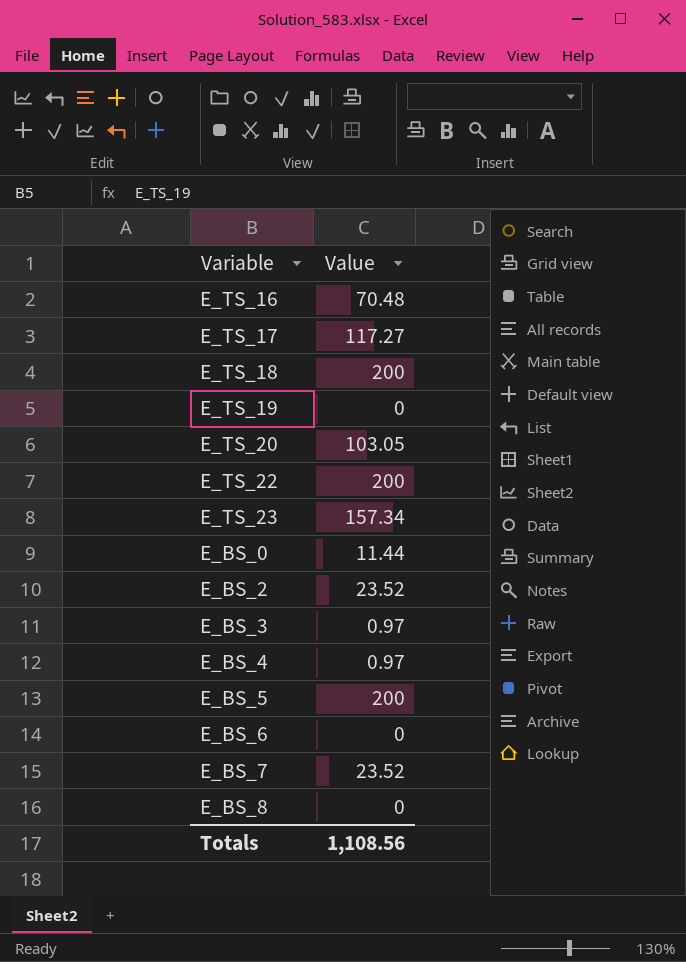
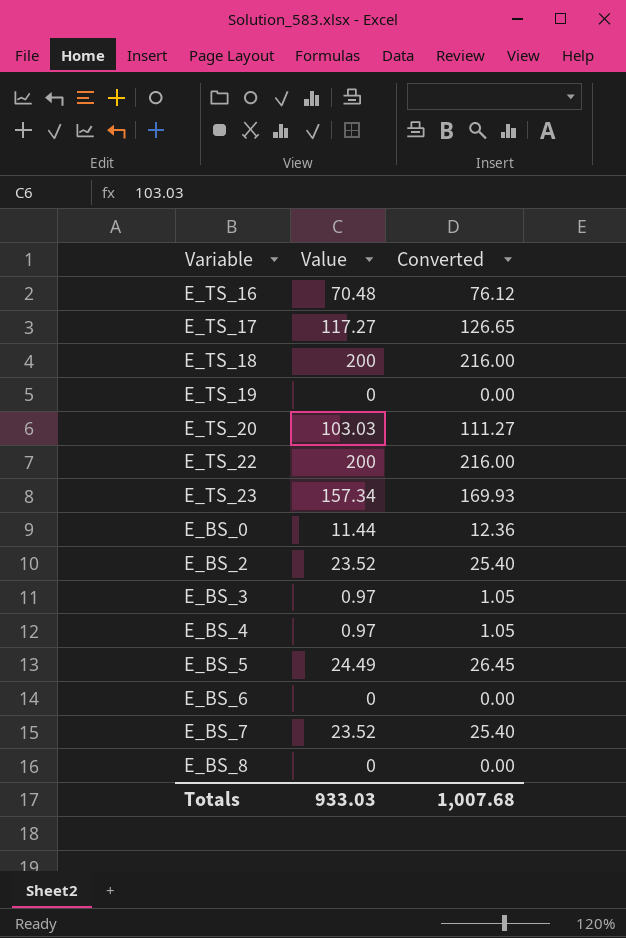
column Converted | formula: none -> [Value] * 1.08
E_TS_20 | Value: 103.05 -> 103.03
E_BS_5 | Value: 200 -> 24.49
Totals | Value: 1,108.56 -> 933.03

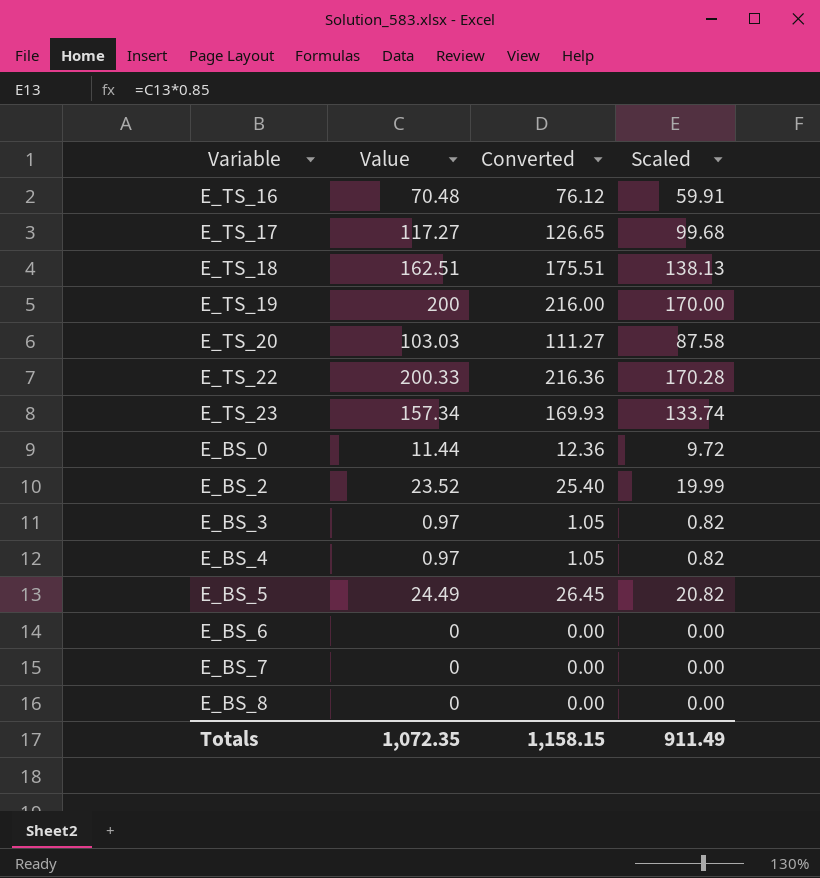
column Scaled | formula: none -> [Value] * 0.85
E_TS_18 | Value: 200 -> 162.51
E_TS_18 | Converted: 216.00 -> 175.51
E_TS_19 | Value: 0 -> 200
E_TS_19 | Converted: 0.00 -> 216.00
E_TS_22 | Value: 200 -> 200.33
E_TS_22 | Converted: 216.00 -> 216.36
E_BS_7 | Value: 23.52 -> 0
E_BS_7 | Converted: 25.40 -> 0.00
Totals | Value: 933.03 -> 1,072.35
Totals | Converted: 1,007.68 -> 1,158.15

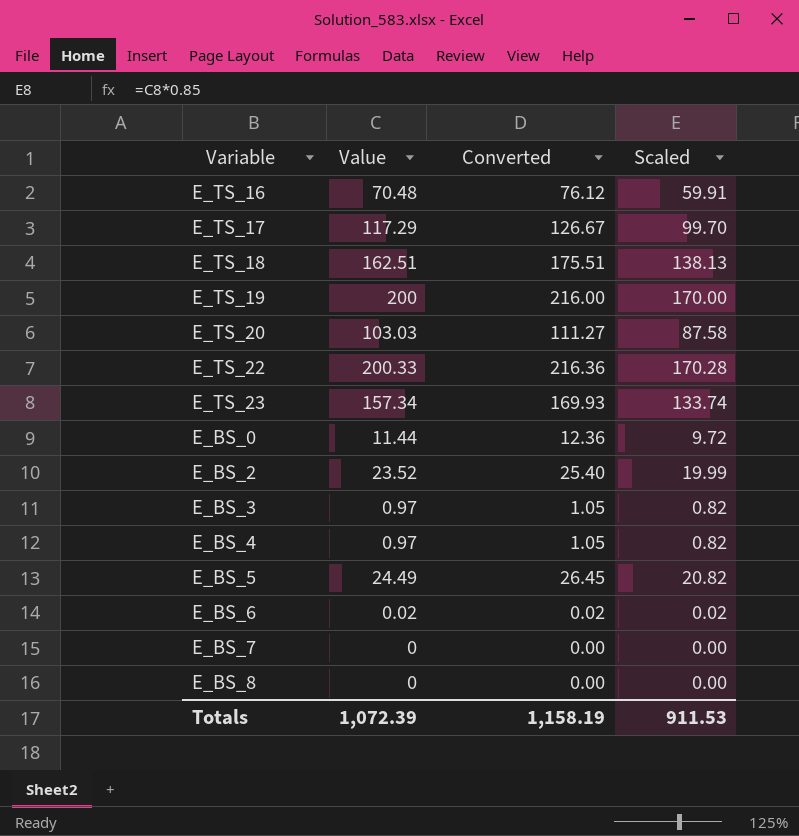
E_TS_17 | Value: 117.27 -> 117.29
E_TS_17 | Converted: 126.65 -> 126.67
E_TS_17 | Scaled: 99.68 -> 99.70
E_BS_6 | Value: 0 -> 0.02
E_BS_6 | Converted: 0.00 -> 0.02
E_BS_6 | Scaled: 0.00 -> 0.02
Totals | Value: 1,072.35 -> 1,072.39
Totals | Converted: 1,158.15 -> 1,158.19
Totals | Scaled: 911.49 -> 911.53

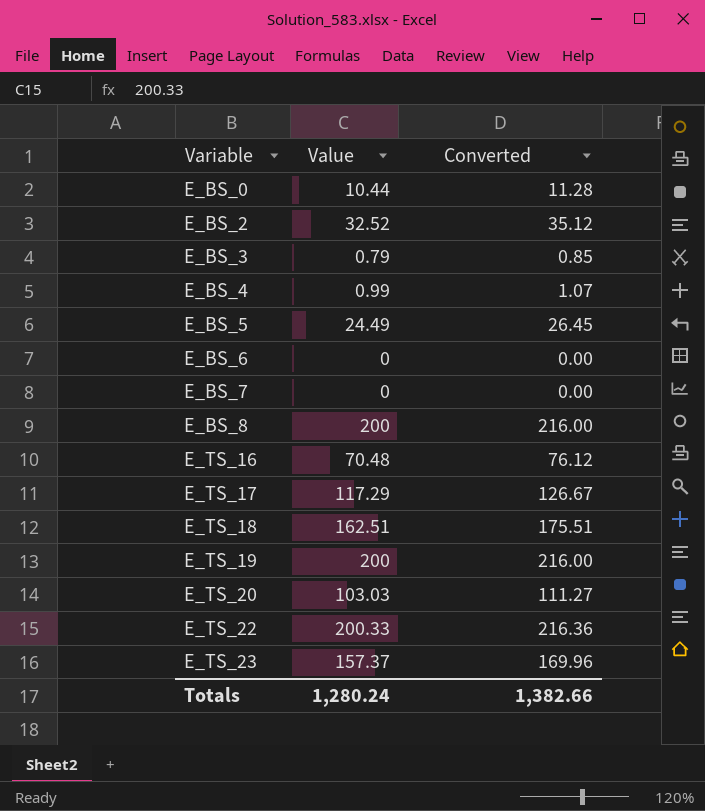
row order: none -> Variable ascending
column Scaled | formula: [Value] * 0.85 -> none
E_BS_0 | Value: 11.44 -> 10.44
E_BS_0 | Converted: 12.36 -> 11.28
E_BS_2 | Value: 23.52 -> 32.52
E_BS_2 | Converted: 25.40 -> 35.12
E_BS_3 | Value: 0.97 -> 0.79
E_BS_3 | Converted: 1.05 -> 0.85
E_BS_4 | Value: 0.97 -> 0.99
E_BS_4 | Converted: 1.05 -> 1.07
E_BS_6 | Value: 0.02 -> 0
E_BS_6 | Converted: 0.02 -> 0.00
E_BS_8 | Value: 0 -> 200
E_BS_8 | Converted: 0.00 -> 216.00
E_TS_23 | Value: 157.34 -> 157.37
E_TS_23 | Converted: 169.93 -> 169.96
Totals | Value: 1,072.39 -> 1,280.24
Totals | Converted: 1,158.19 -> 1,382.66

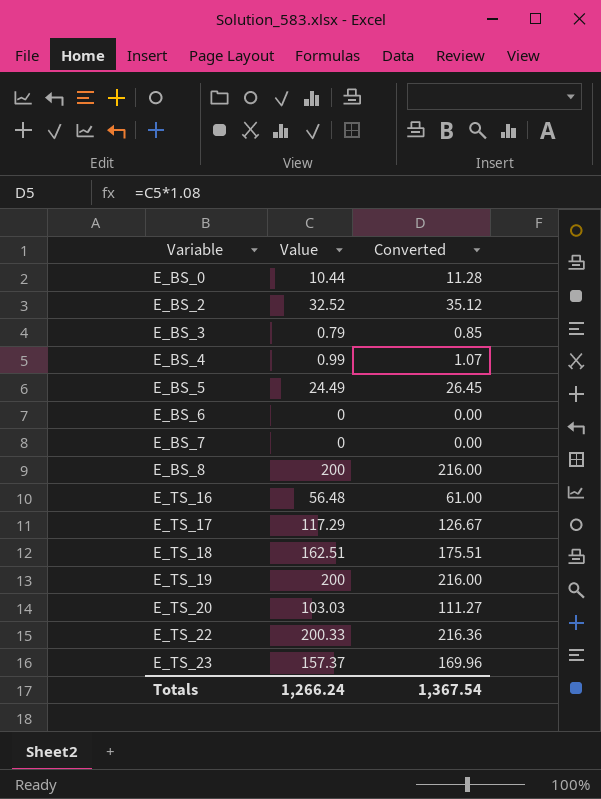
E_TS_16 | Value: 70.48 -> 56.48
E_TS_16 | Converted: 76.12 -> 61.00
Totals | Value: 1,280.24 -> 1,266.24
Totals | Converted: 1,382.66 -> 1,367.54

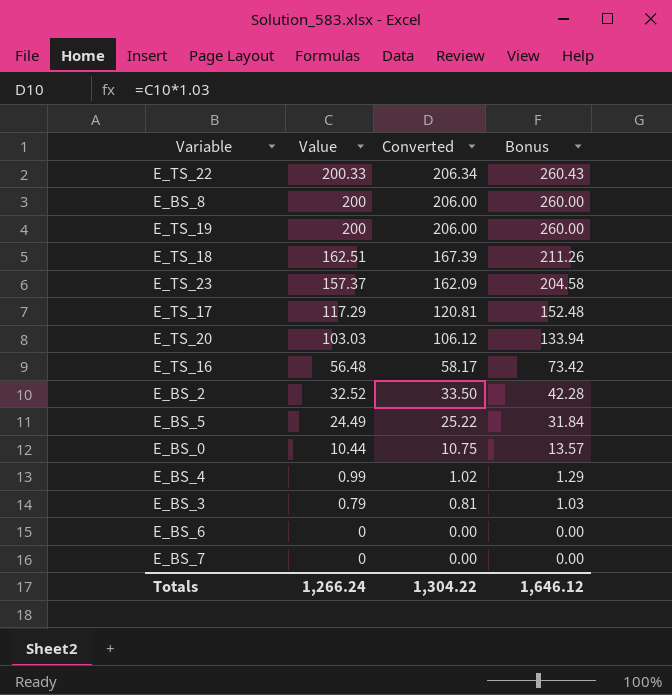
row order: Variable ascending -> Value descending
column Converted | formula: [Value] * 1.08 -> [Value] * 1.03
column Bonus | formula: none -> [Value] * 1.3
Totals | Converted: 1,367.54 -> 1,304.22

